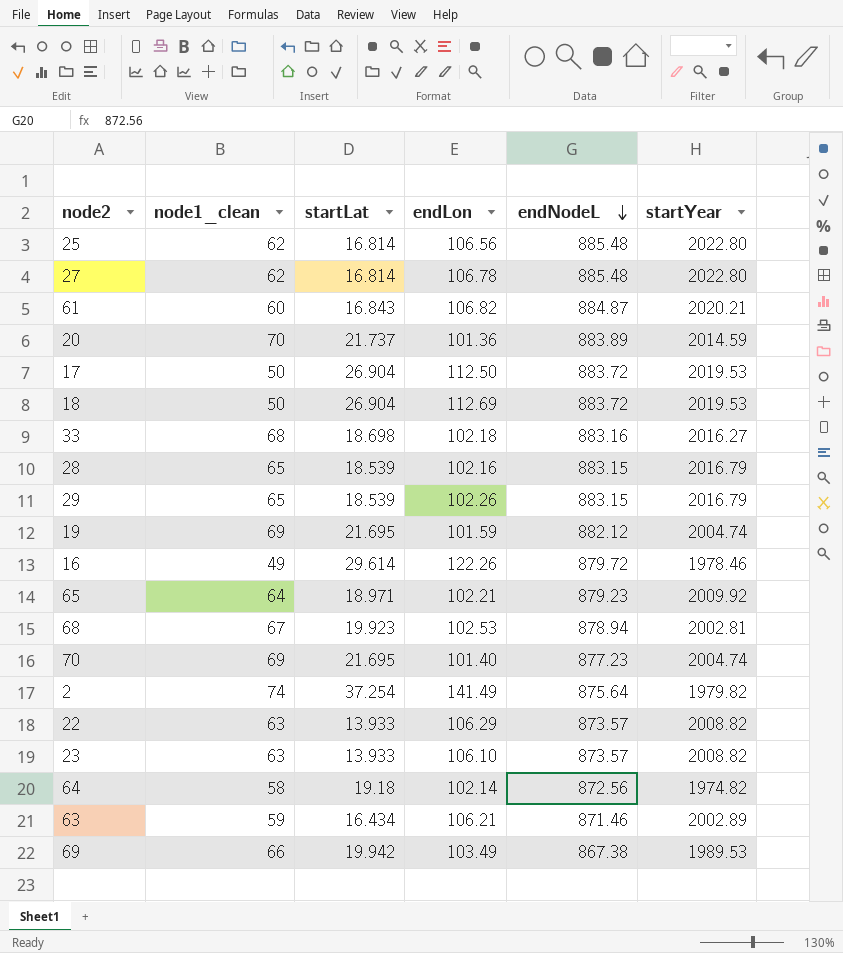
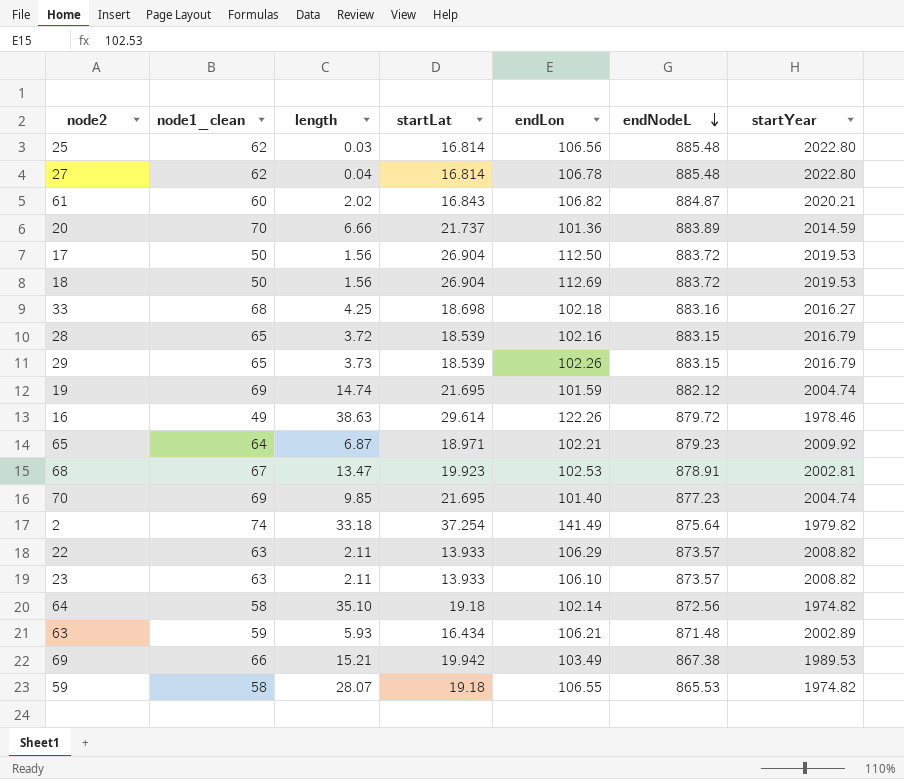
column length | position: none -> 3
68 | endNodeL: 878.94 -> 878.91
63 | endNodeL: 871.46 -> 871.48
row 59: none -> 58 | 28.07 | 19.18 | 106.55 | 865.53 | 1974.82

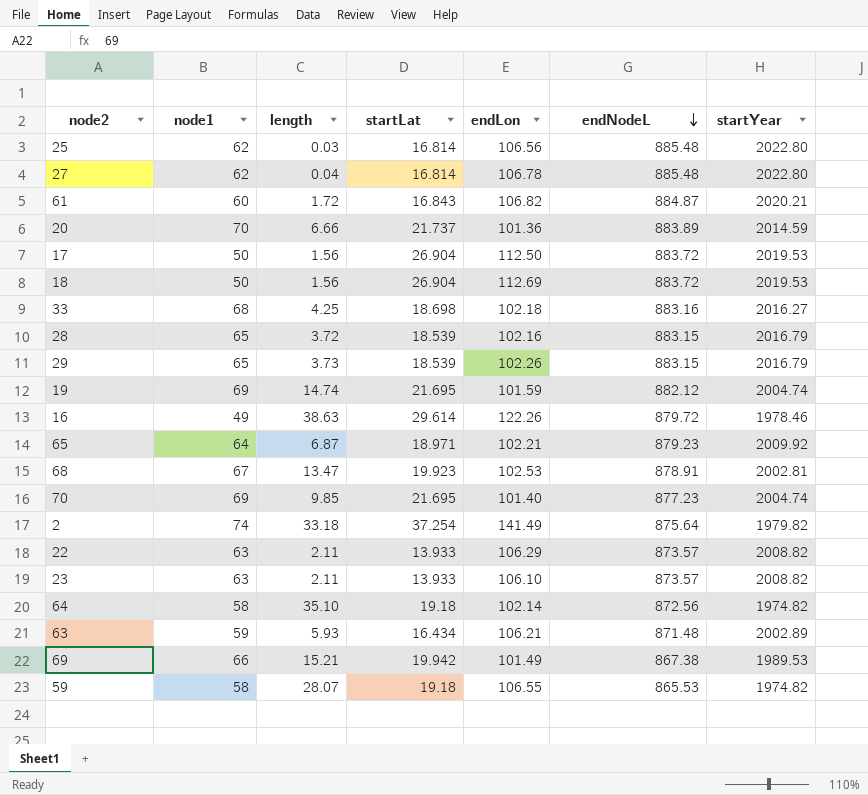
column name: node1_clean -> node1
61 | length: 2.02 -> 1.72
69 | endLon: 103.49 -> 101.49

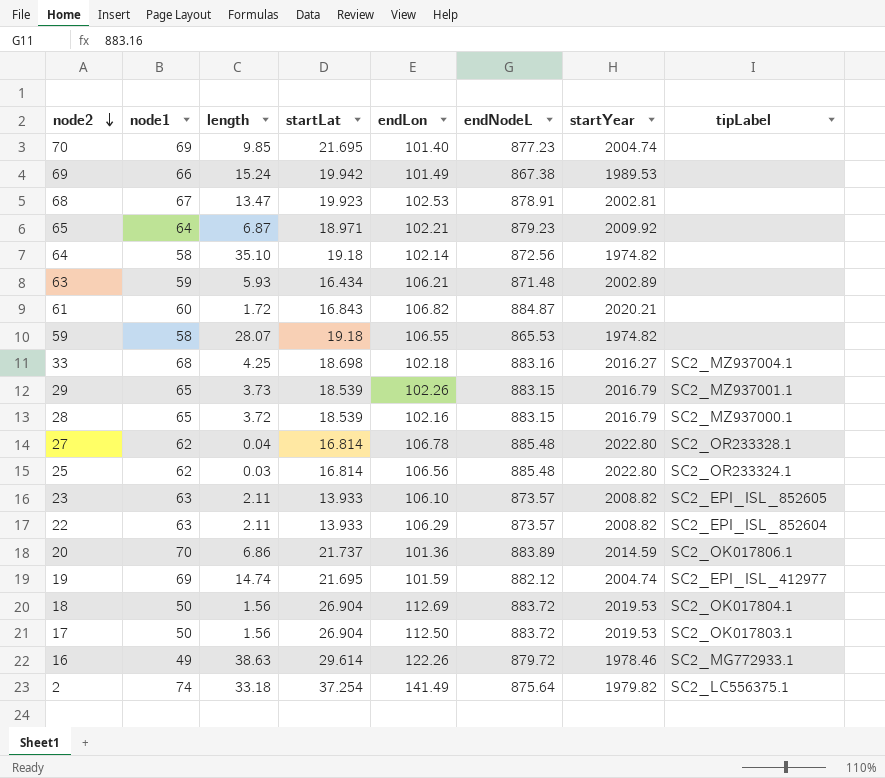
row order: endNodeL descending -> node2 descending
column tipLabel | position: none -> 8
69 | length: 15.21 -> 15.24
20 | length: 6.66 -> 6.86

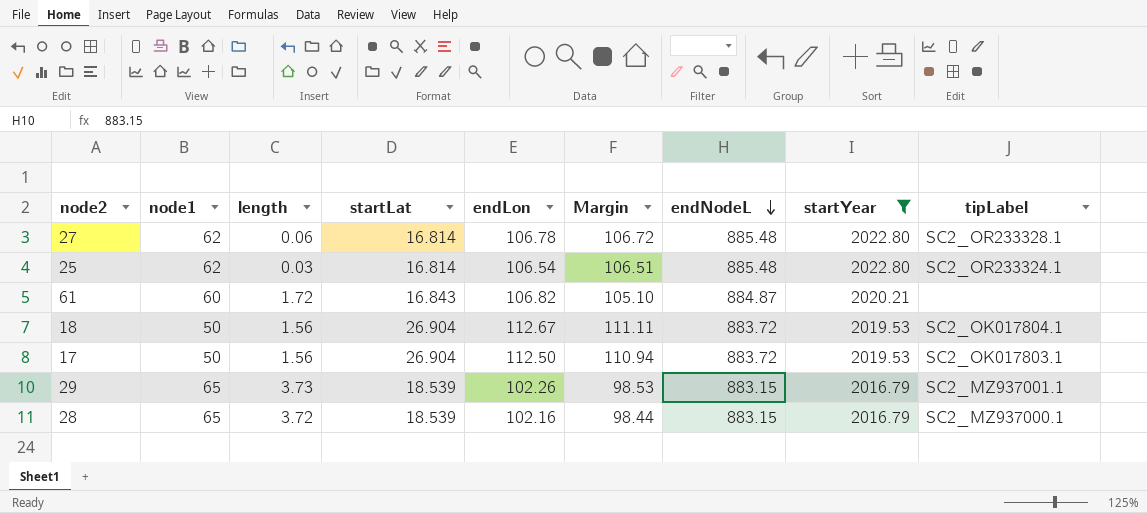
filter: none -> startYear >= 2016.79
row order: node2 descending -> endNodeL descending
column Margin | formula: none -> [endLon] - [length]
27 | length: 0.04 -> 0.06
25 | endLon: 106.56 -> 106.54
18 | endLon: 112.69 -> 112.67

